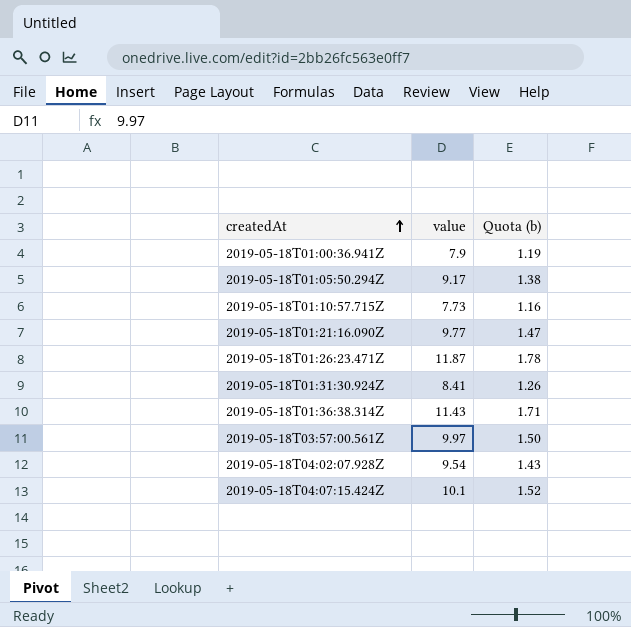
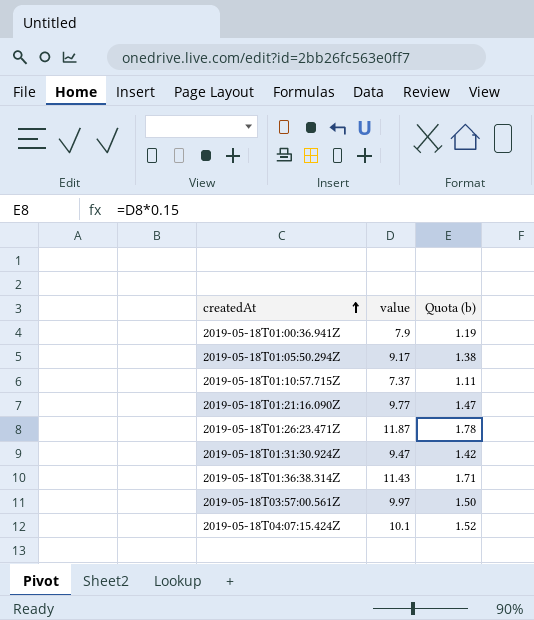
row 2019-05-18T04:02:07.928Z: 9.54 | 1.43 -> none
2019-05-18T01:10:57.715Z | value: 7.73 -> 7.37
2019-05-18T01:10:57.715Z | Quota (b): 1.16 -> 1.11
2019-05-18T01:31:30.924Z | value: 8.41 -> 9.47
2019-05-18T01:31:30.924Z | Quota (b): 1.26 -> 1.42

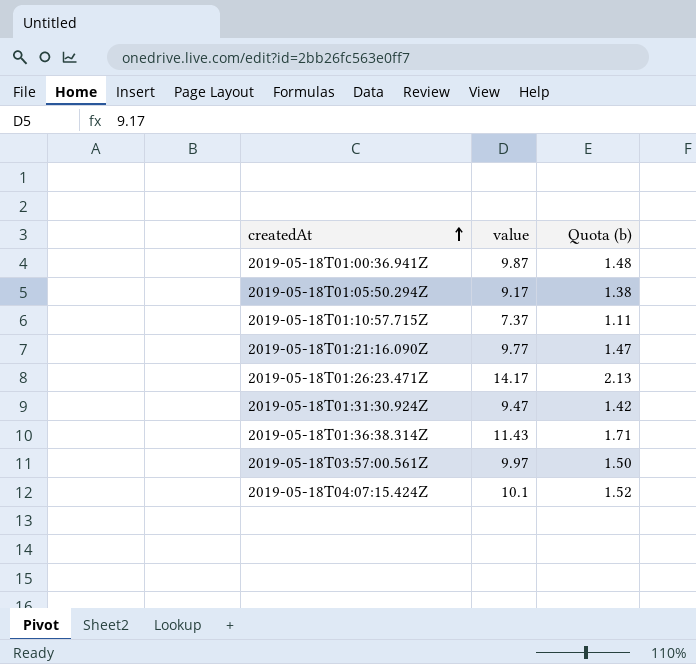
2019-05-18T01:00:36.941Z | value: 7.9 -> 9.87
2019-05-18T01:00:36.941Z | Quota (b): 1.19 -> 1.48
2019-05-18T01:26:23.471Z | value: 11.87 -> 14.17
2019-05-18T01:26:23.471Z | Quota (b): 1.78 -> 2.13

